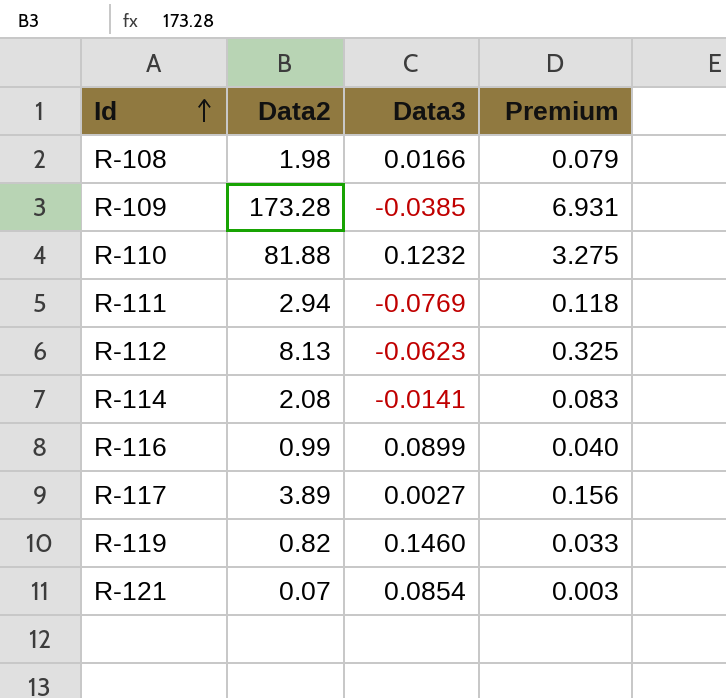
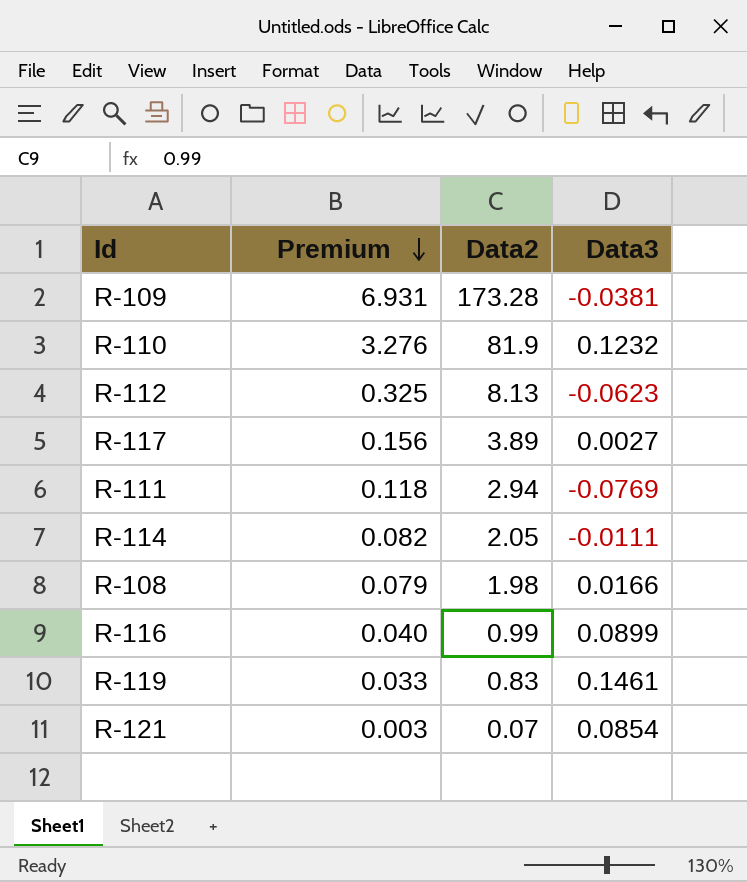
row order: Id ascending -> Premium descending
column Premium | position: 4 -> 2
R-109 | Data3: -0.0385 -> -0.0381
R-110 | Premium: 3.275 -> 3.276
R-110 | Data2: 81.88 -> 81.9
R-114 | Premium: 0.083 -> 0.082
R-114 | Data2: 2.08 -> 2.05
R-114 | Data3: -0.0141 -> -0.0111
R-119 | Data2: 0.82 -> 0.83
R-119 | Data3: 0.1460 -> 0.1461

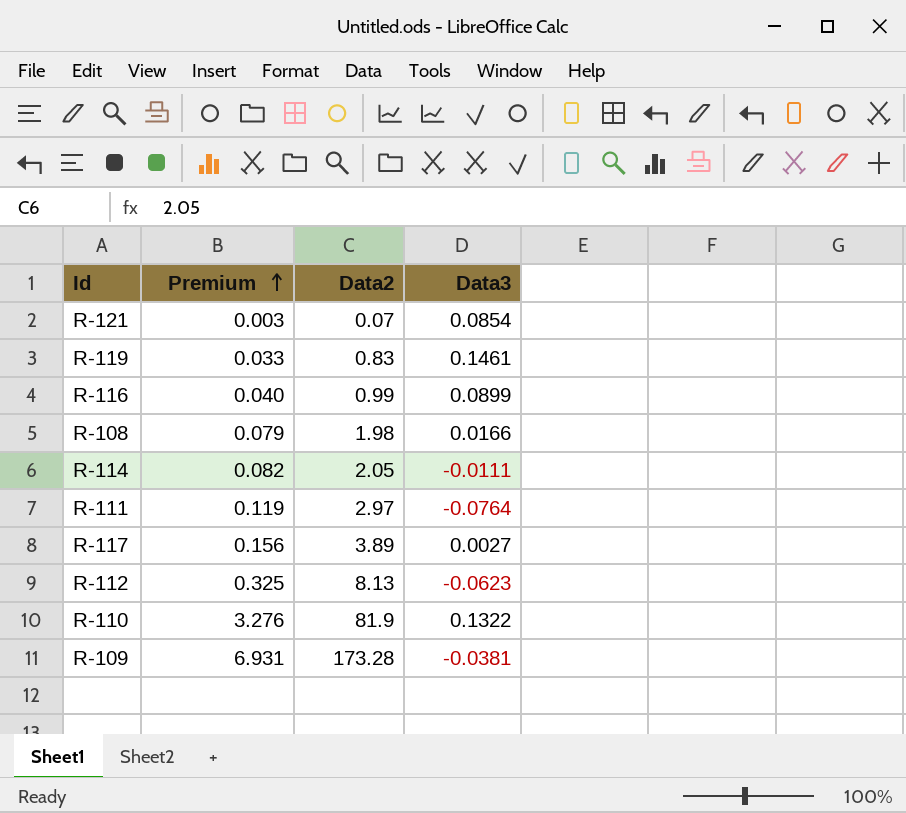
row order: Premium descending -> Premium ascending
R-111 | Premium: 0.118 -> 0.119
R-111 | Data2: 2.94 -> 2.97
R-111 | Data3: -0.0769 -> -0.0764
R-110 | Data3: 0.1232 -> 0.1322

